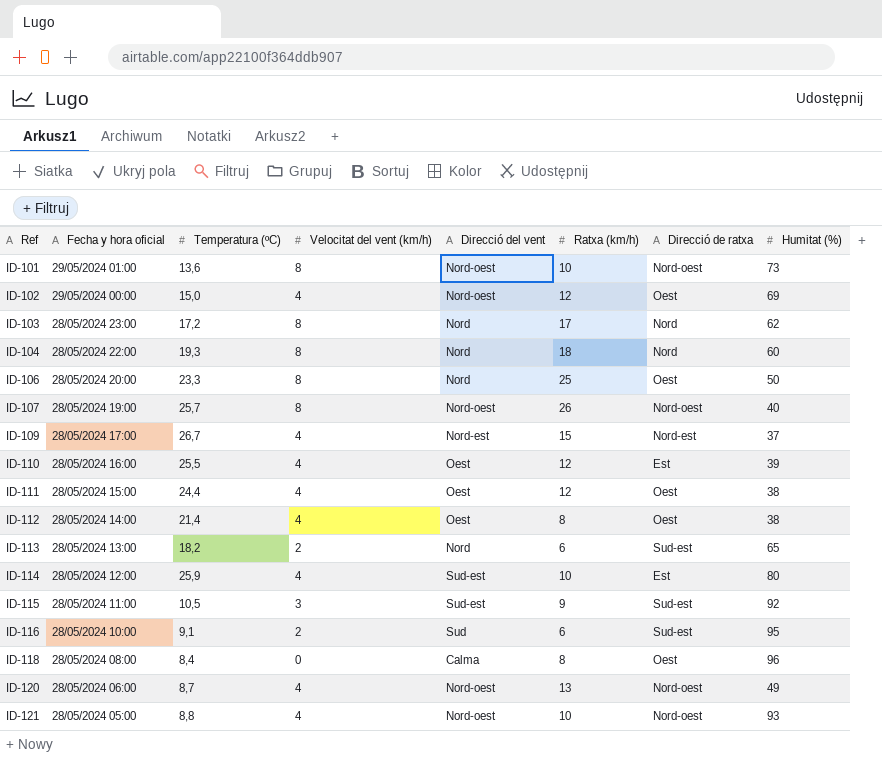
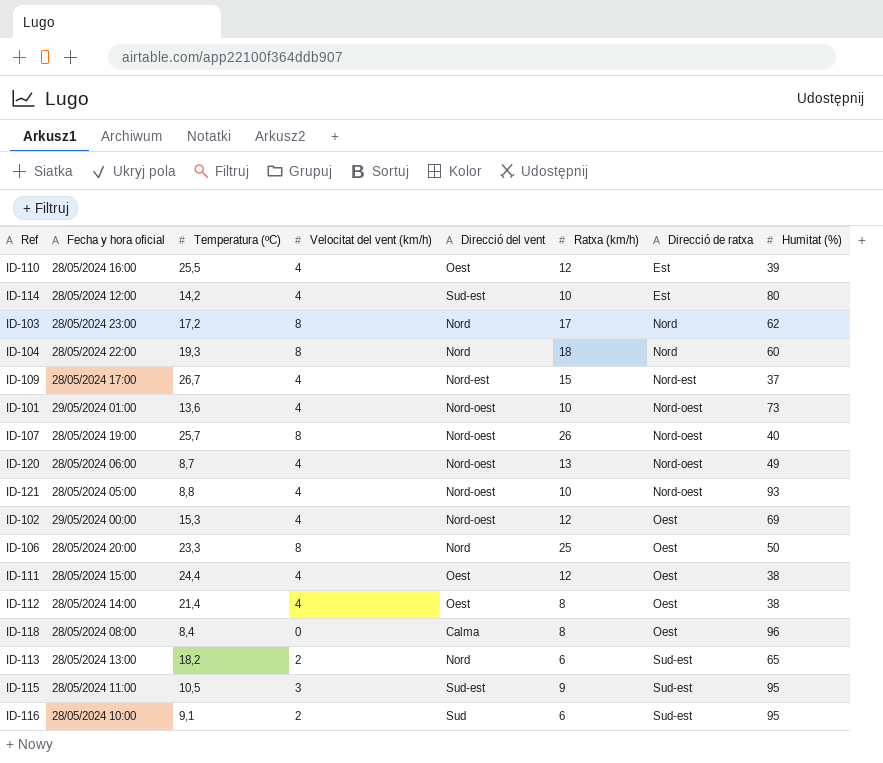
row order: Ref ascending -> Direcció de ratxa ascending
ID-114 | Temperatura (ºC): 25,9 -> 14,2
ID-101 | Velocitat del vent (km/h): 8 -> 4
ID-102 | Temperatura (ºC): 15,0 -> 15,3
ID-115 | Humitat (%): 92 -> 95

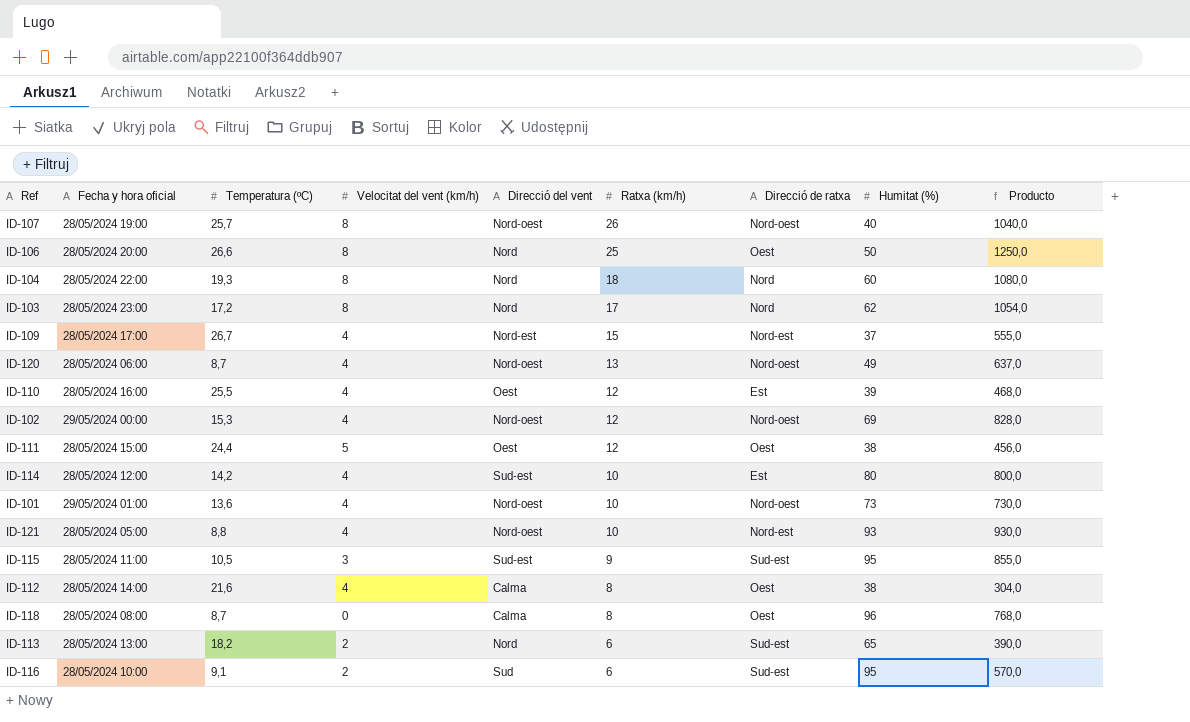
row order: Direcció de ratxa ascending -> Ratxa (km/h) descending
column Producto | formula: none -> [Ratxa (km/h)] * [Humitat (%)]
ID-106 | Temperatura (ºC): 23,3 -> 26,6
ID-102 | Direcció de ratxa: Oest -> Nord-oest
ID-111 | Velocitat del vent (km/h): 4 -> 5
ID-121 | Direcció de ratxa: Nord-oest -> Nord-est
ID-112 | Temperatura (ºC): 21,4 -> 21,6
ID-112 | Direcció del vent: Oest -> Calma
ID-118 | Temperatura (ºC): 8,4 -> 8,7

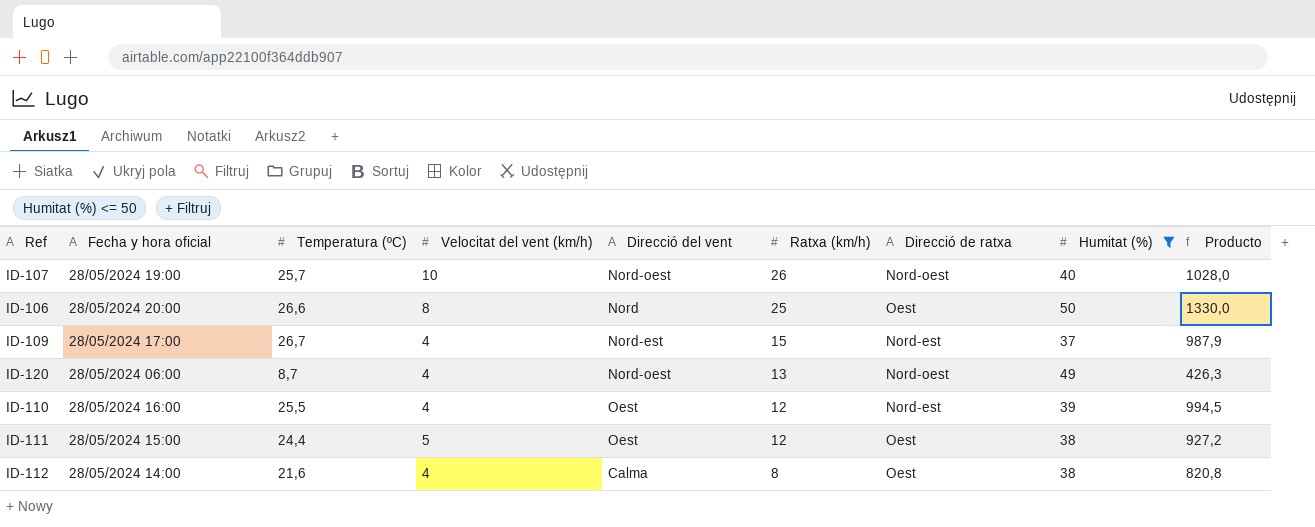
filter: none -> Humitat (%) <= 50
column Producto | formula: [Ratxa (km/h)] * [Humitat (%)] -> [Temperatura (ºC)] * [Humitat (%)]
ID-107 | Velocitat del vent (km/h): 8 -> 10
ID-110 | Direcció de ratxa: Est -> Nord-est

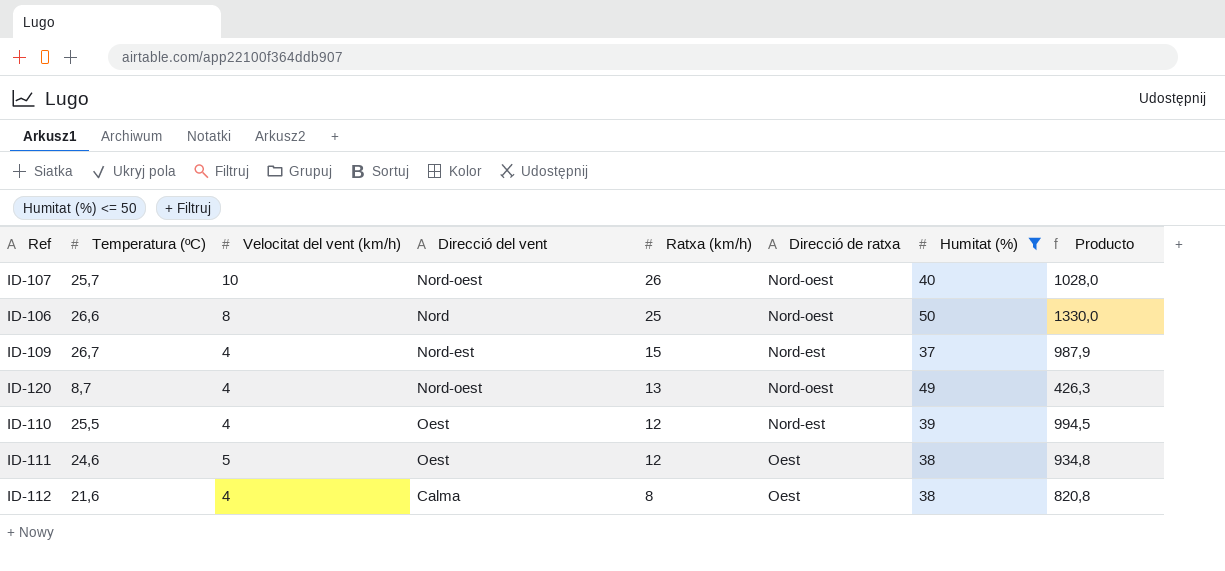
column Fecha y hora oficial | position: 2 -> none
ID-106 | Direcció de ratxa: Oest -> Nord-oest
ID-111 | Temperatura (ºC): 24,4 -> 24,6
ID-111 | Producto: 927,2 -> 934,8

